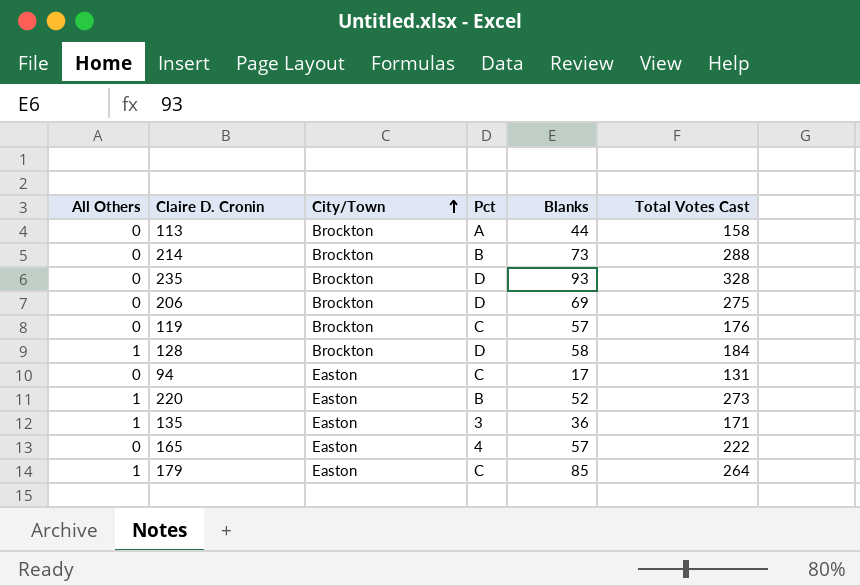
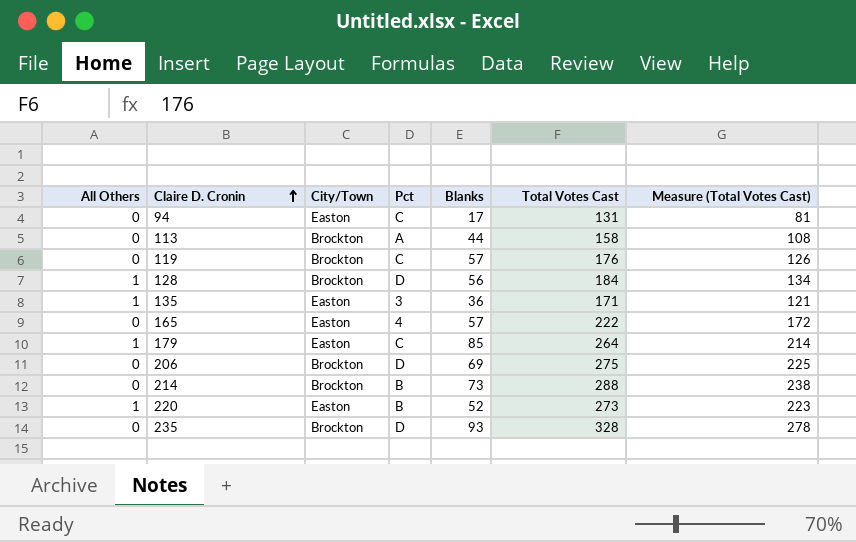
row order: City/Town ascending -> Claire D. Cronin ascending
column Measure (Total Votes Cast) | formula: none -> [Total Votes Cast] - 50
128 | Blanks: 58 -> 56

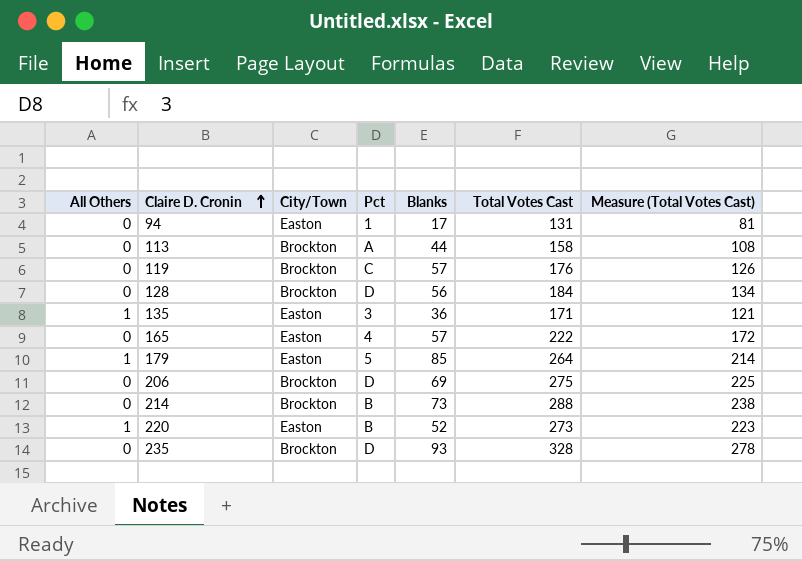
94 | Pct: C -> 1
128 | All Others: 1 -> 0
179 | Pct: C -> 5

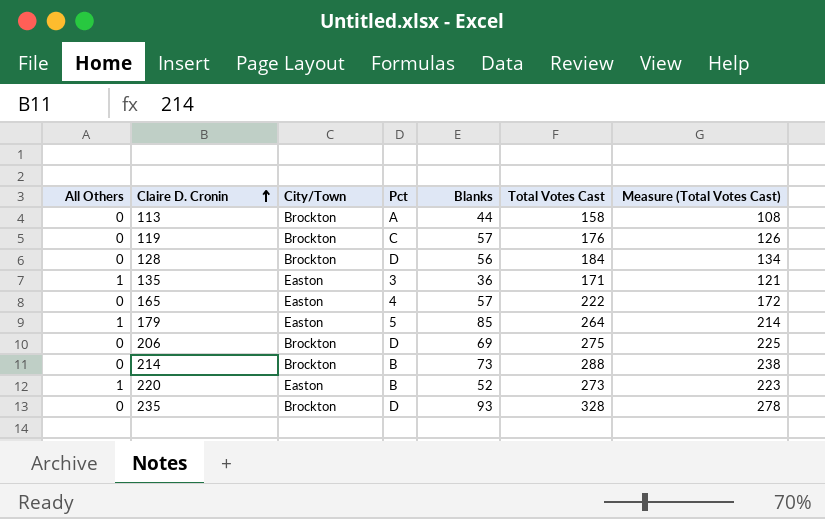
row 94: 0 | Easton | 1 | 17 | 131 | 81 -> none

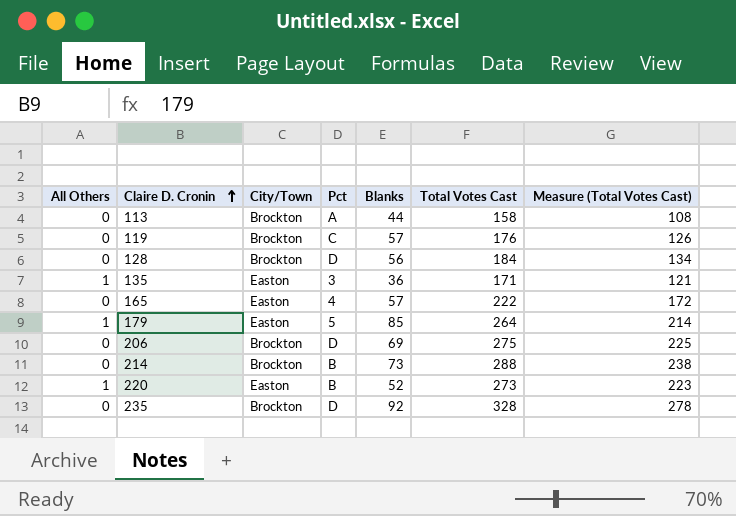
235 | Blanks: 93 -> 92

